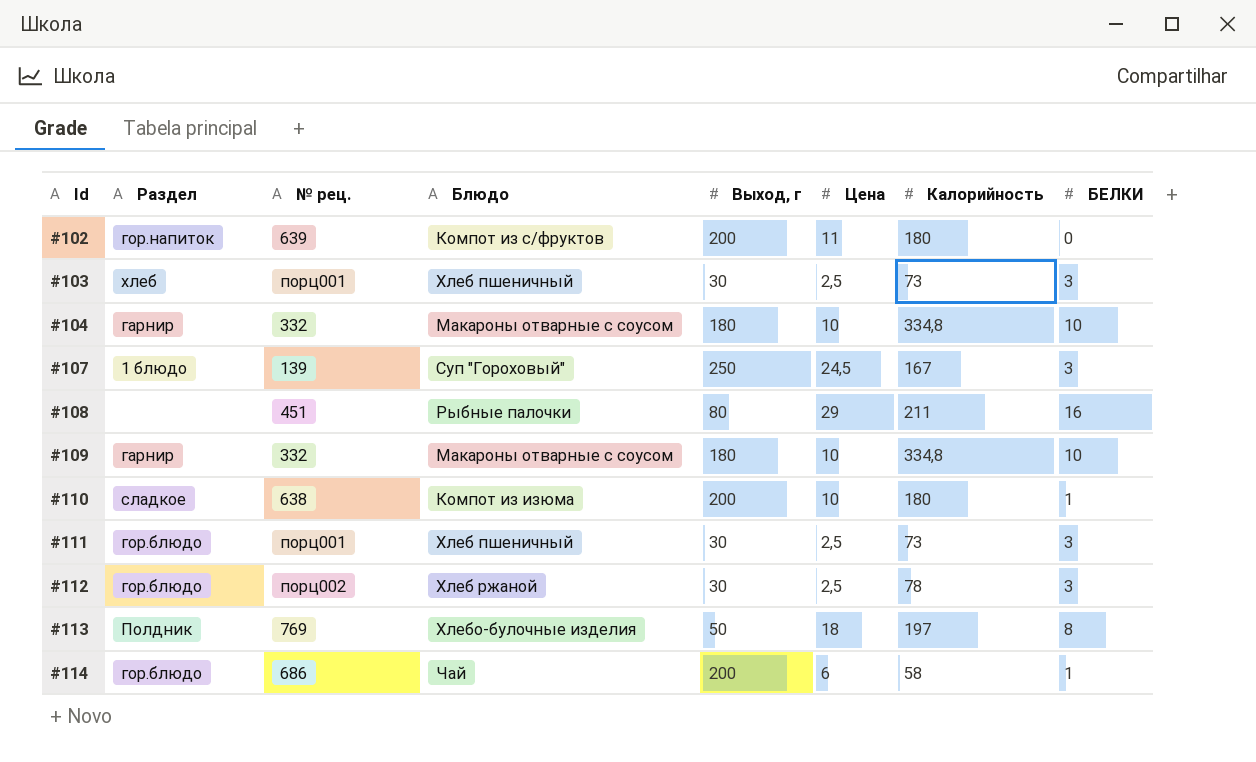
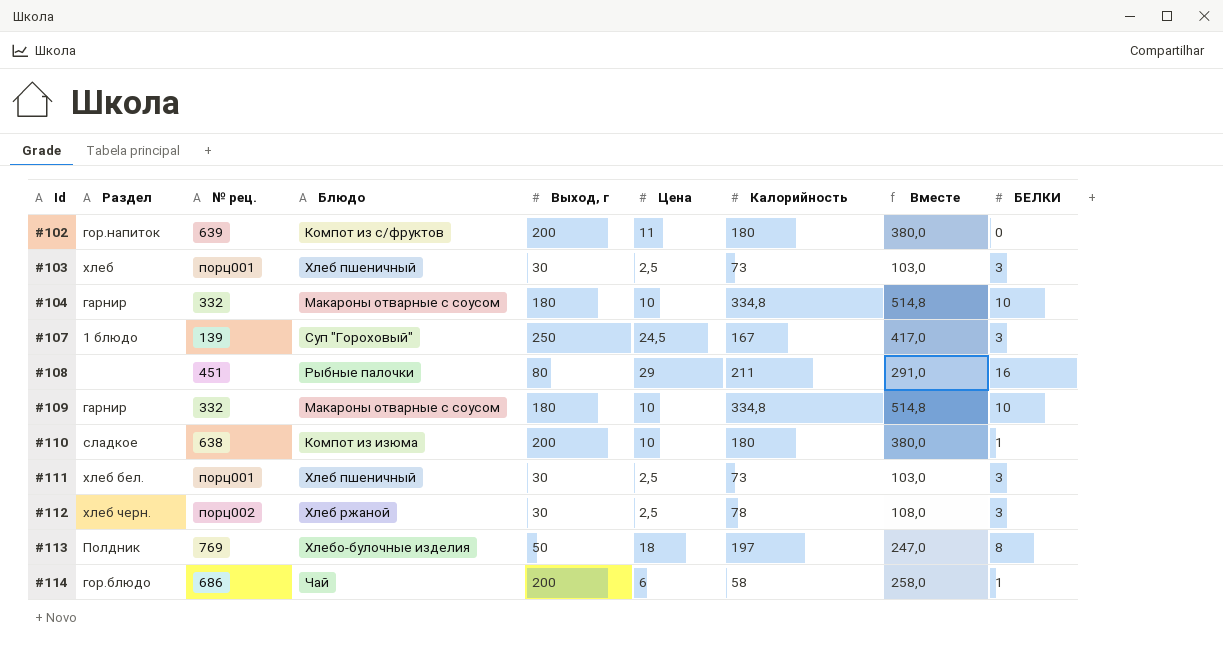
column Вместе | formula: none -> [Выход, г] + [Калорийность]
#111 | Раздел: гор.блюдо -> хлеб бел.
#112 | Раздел: гор.блюдо -> хлеб черн.

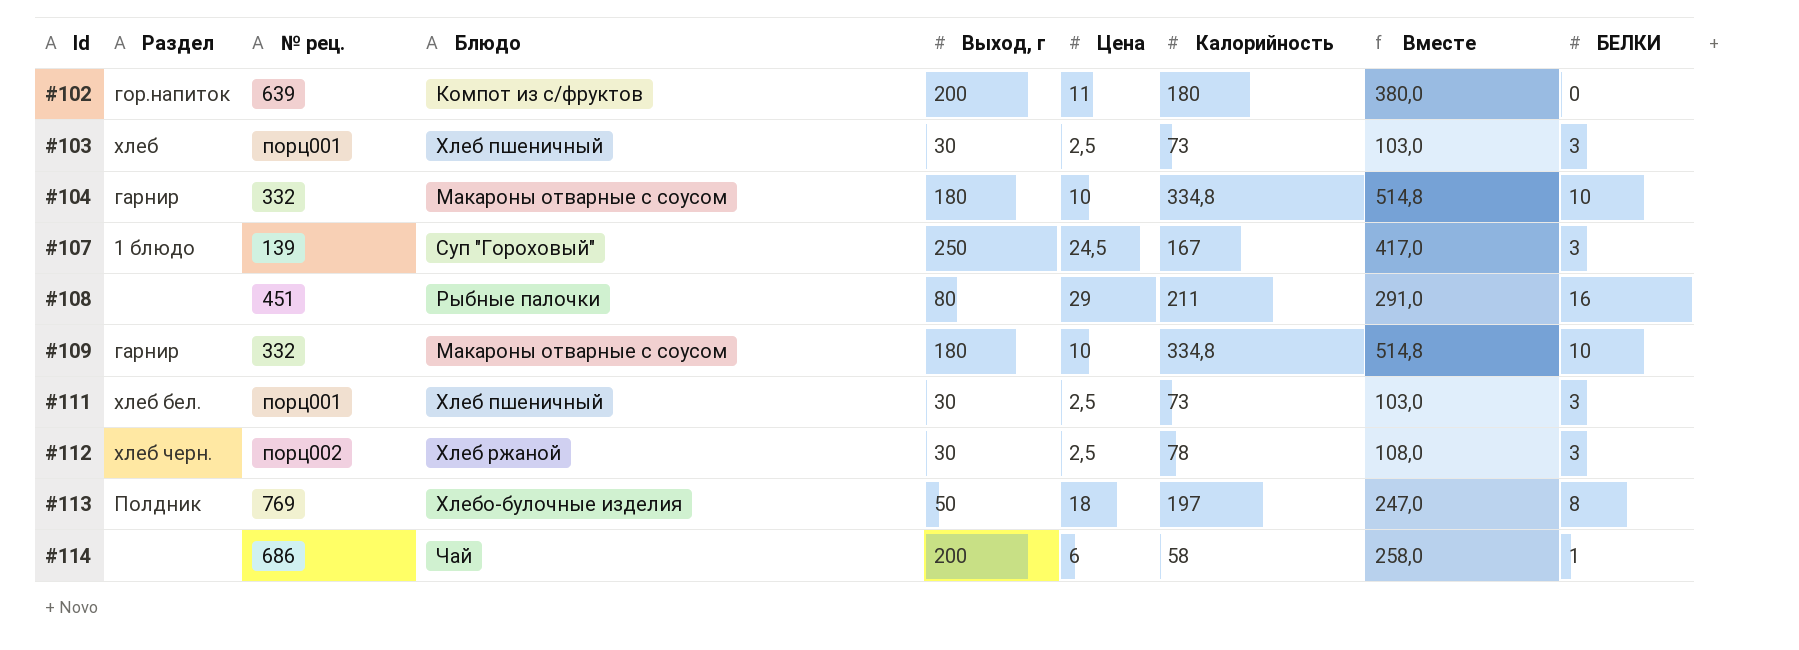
row #110: сладкое | 638 | Компот из изюма | 200 | 10 | 180 | 380,0 | 1 -> none
#114 | Раздел: гор.блюдо -> none

